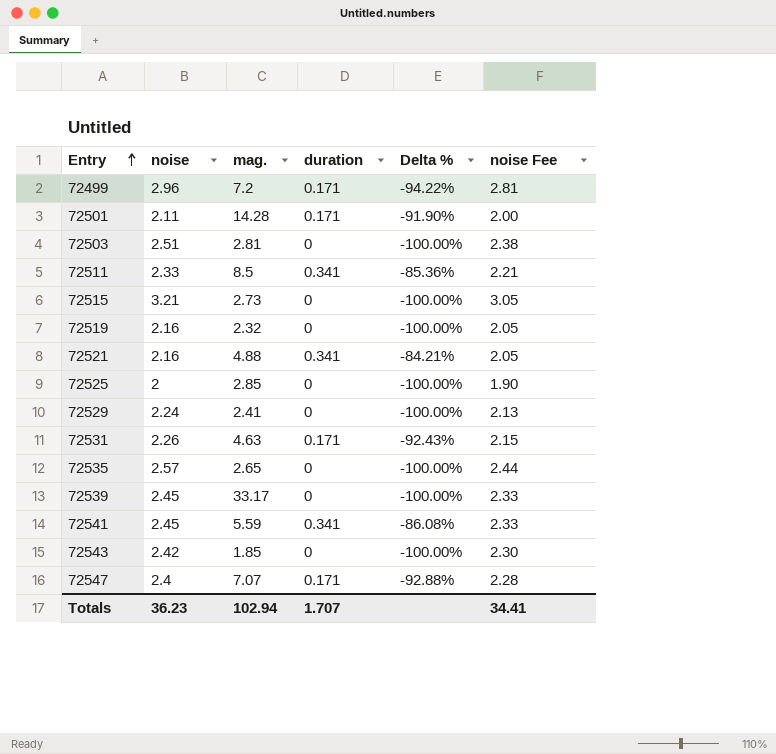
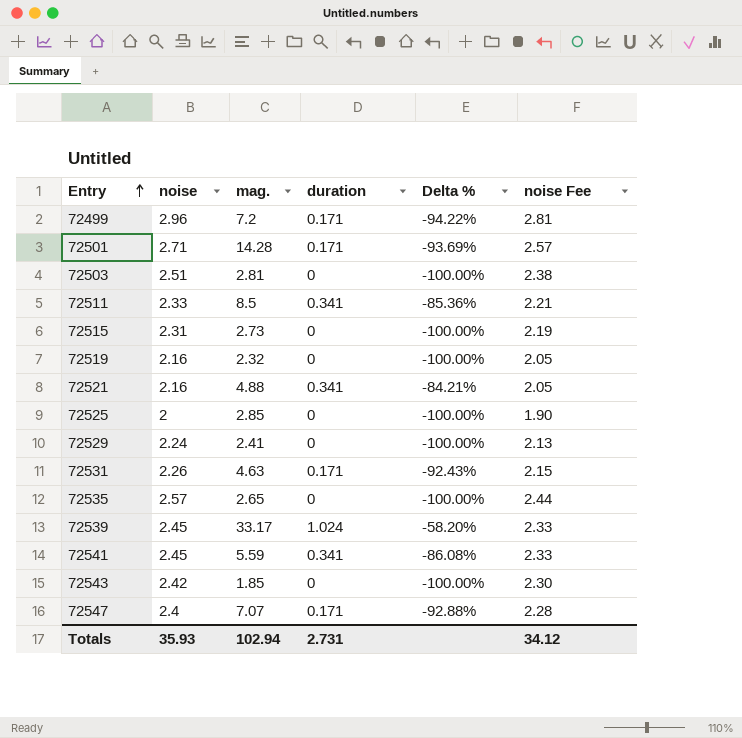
72501 | noise: 2.11 -> 2.71
72501 | Delta %: -91.90% -> -93.69%
72501 | noise Fee: 2.00 -> 2.57
72515 | noise: 3.21 -> 2.31
72515 | noise Fee: 3.05 -> 2.19
72539 | duration: 0 -> 1.024
72539 | Delta %: -100.00% -> -58.20%
Totals | noise: 36.23 -> 35.93
Totals | duration: 1.707 -> 2.731
Totals | noise Fee: 34.41 -> 34.12

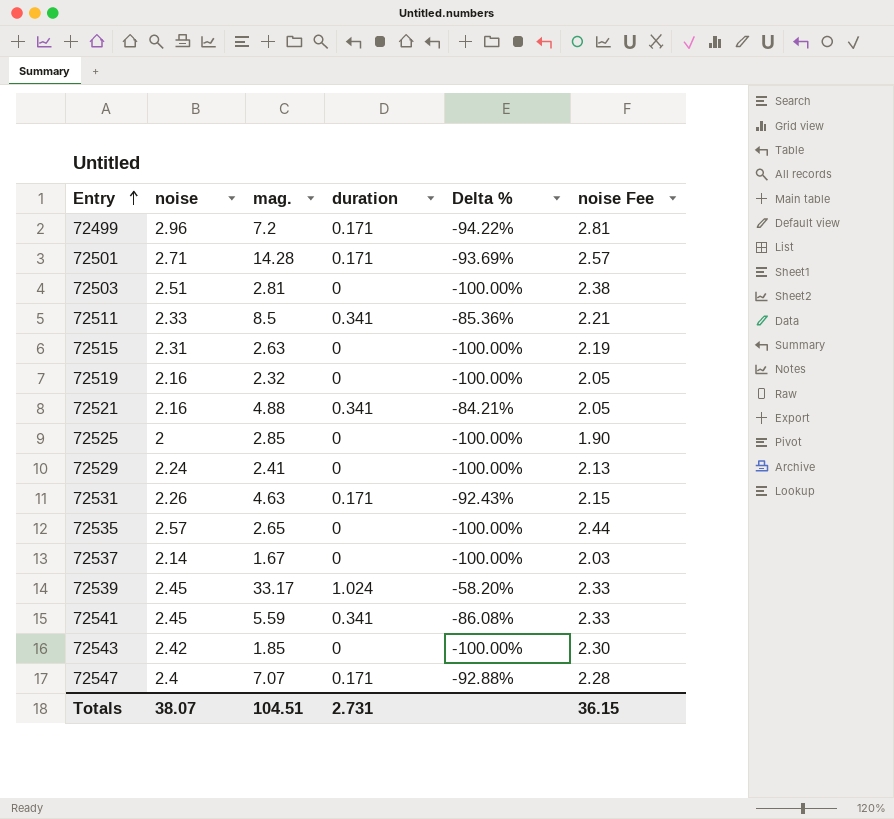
72515 | mag.: 2.73 -> 2.63
row 72537: none -> 2.14 | 1.67 | 0 | -100.00% | 2.03
Totals | noise: 35.93 -> 38.07
Totals | mag.: 102.94 -> 104.51
Totals | noise Fee: 34.12 -> 36.15

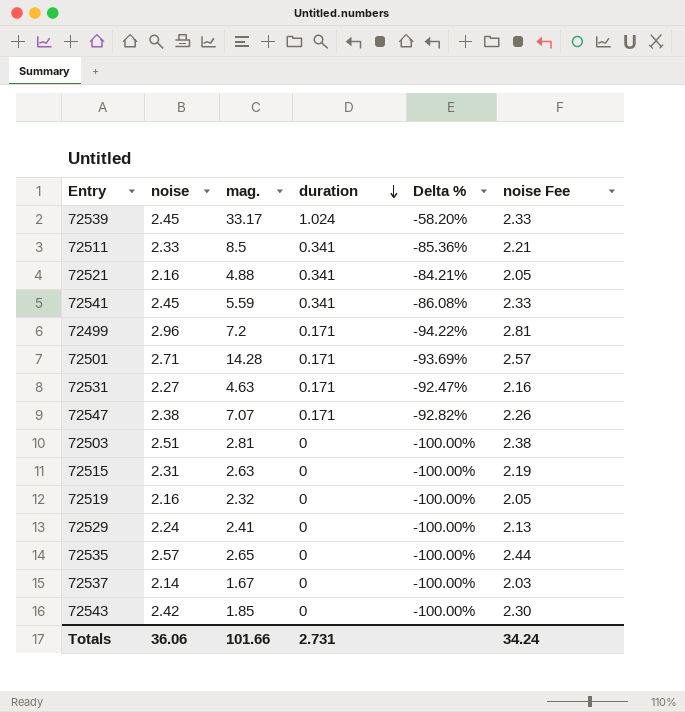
row order: Entry ascending -> duration descending
row 72525: 2 | 2.85 | 0 | -100.00% | 1.90 -> none
72531 | noise: 2.26 -> 2.27
72531 | Delta %: -92.43% -> -92.47%
72531 | noise Fee: 2.15 -> 2.16
72547 | noise: 2.4 -> 2.38
72547 | Delta %: -92.88% -> -92.82%
72547 | noise Fee: 2.28 -> 2.26
Totals | noise: 38.07 -> 36.06
Totals | mag.: 104.51 -> 101.66
Totals | noise Fee: 36.15 -> 34.24

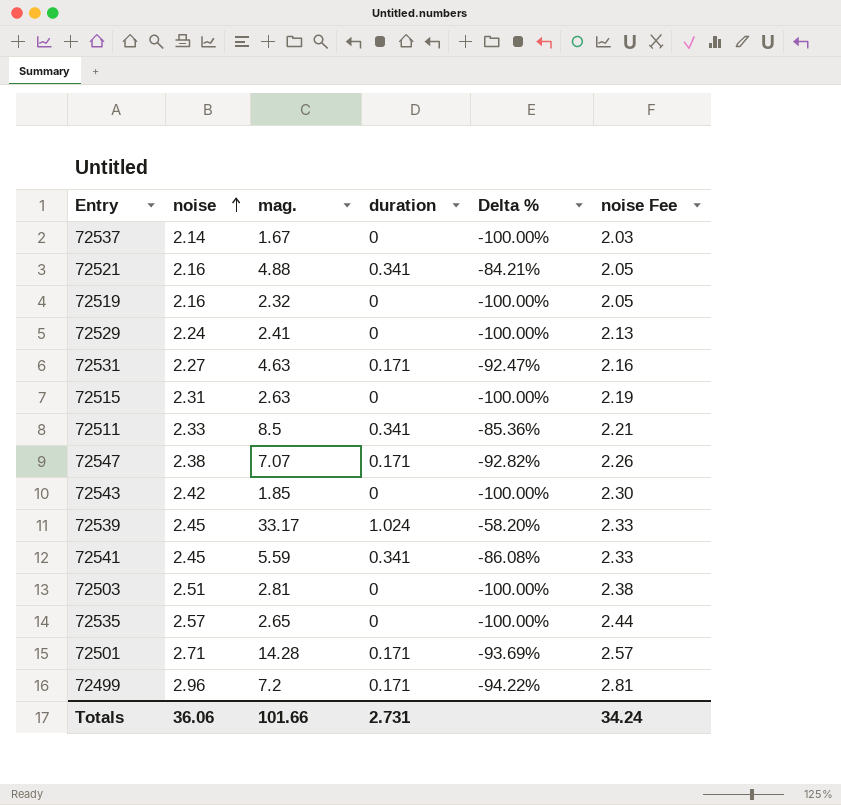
row order: duration descending -> noise ascending

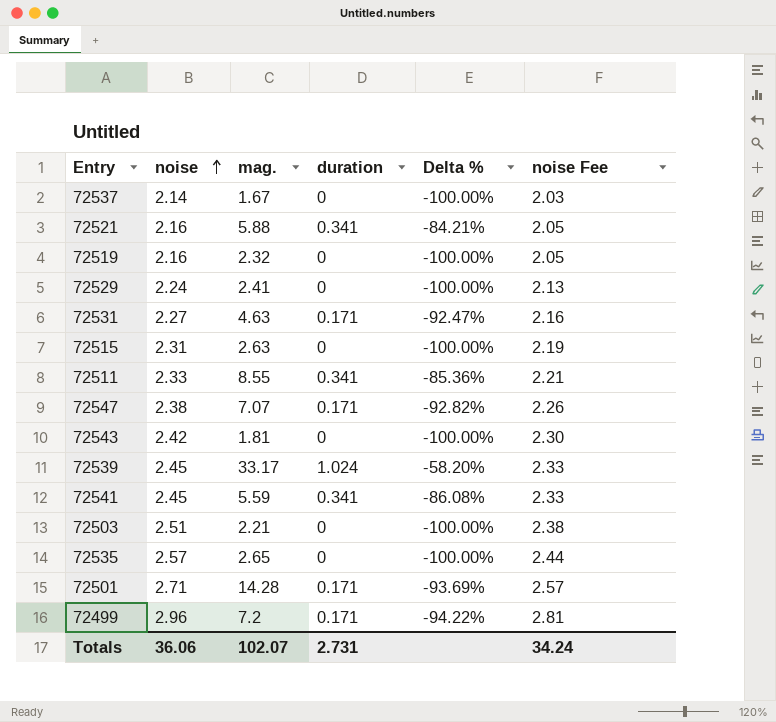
72521 | mag.: 4.88 -> 5.88
72511 | mag.: 8.5 -> 8.55
72543 | mag.: 1.85 -> 1.81
72503 | mag.: 2.81 -> 2.21
Totals | mag.: 101.66 -> 102.07

